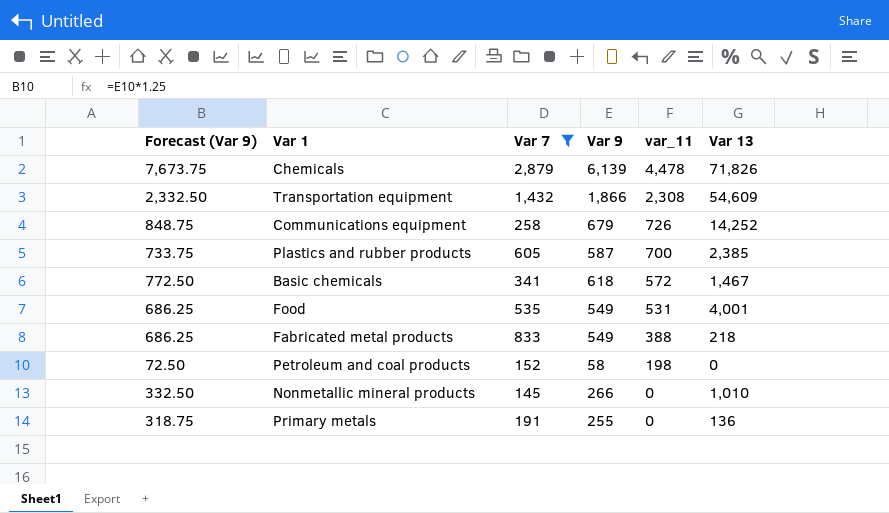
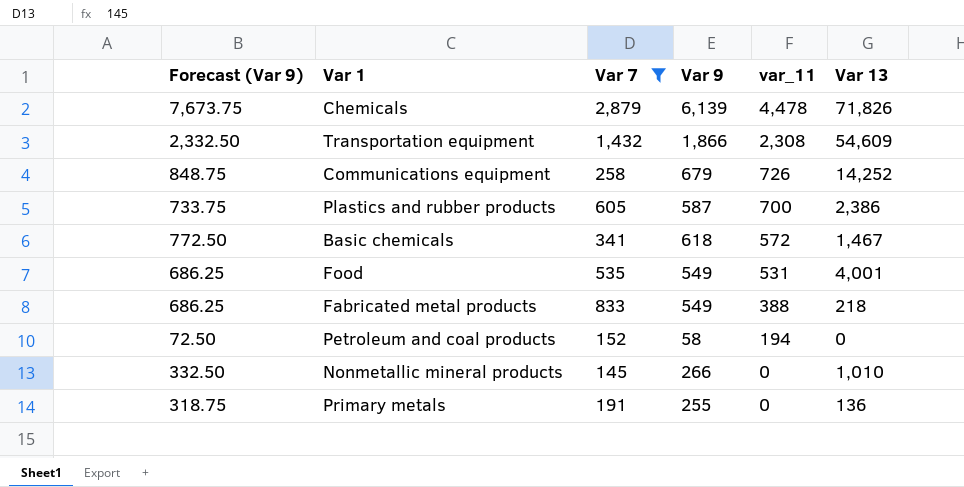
Plastics and rubber products | Var 13: 2,385 -> 2,386
Petroleum and coal products | var_11: 198 -> 194

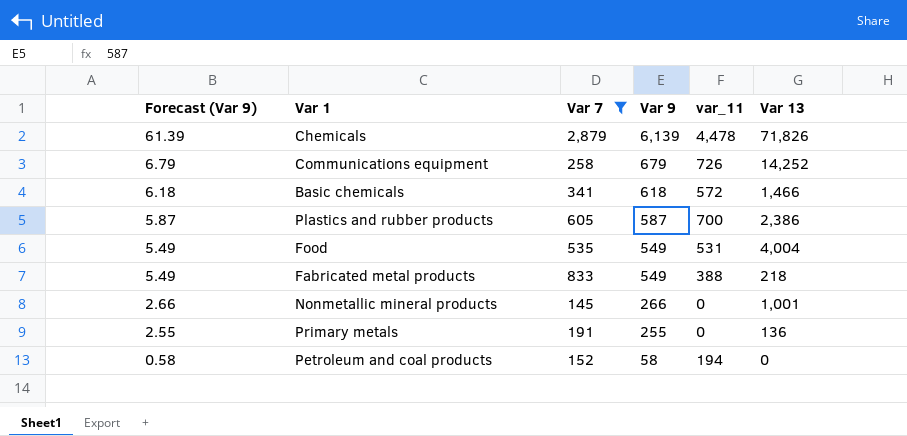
row order: var_11 descending -> Forecast (Var 9) descending
column Forecast (Var 9) | formula: [Var 9] * 1.25 -> [Var 9] * 0.01
row Transportation equipment: 2,332.50 | 1,432 | 1,866 | 2,308 | 54,609 -> none
Basic chemicals | Var 13: 1,467 -> 1,466
Food | Var 13: 4,001 -> 4,004
Nonmetallic mineral products | Var 13: 1,010 -> 1,001

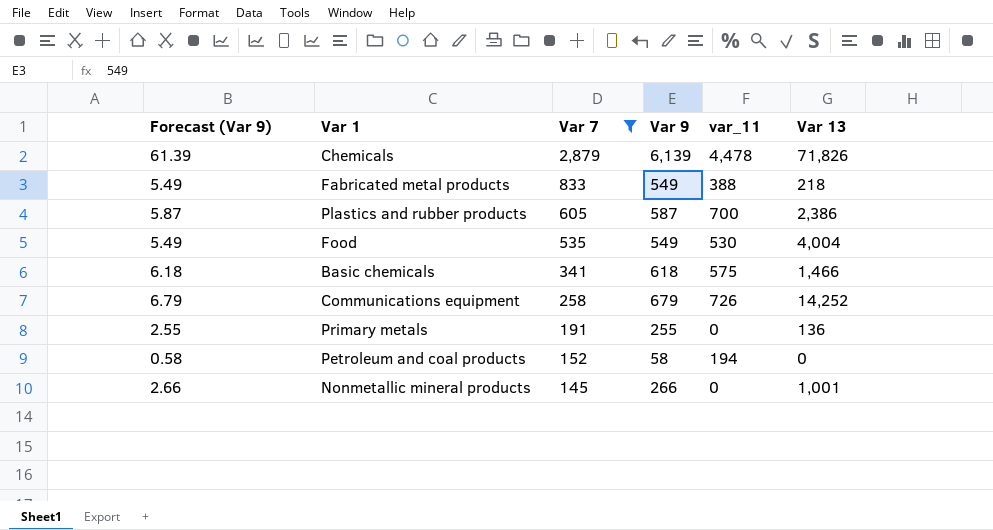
row order: Forecast (Var 9) descending -> Var 7 descending
Food | var_11: 531 -> 530
Basic chemicals | var_11: 572 -> 575

